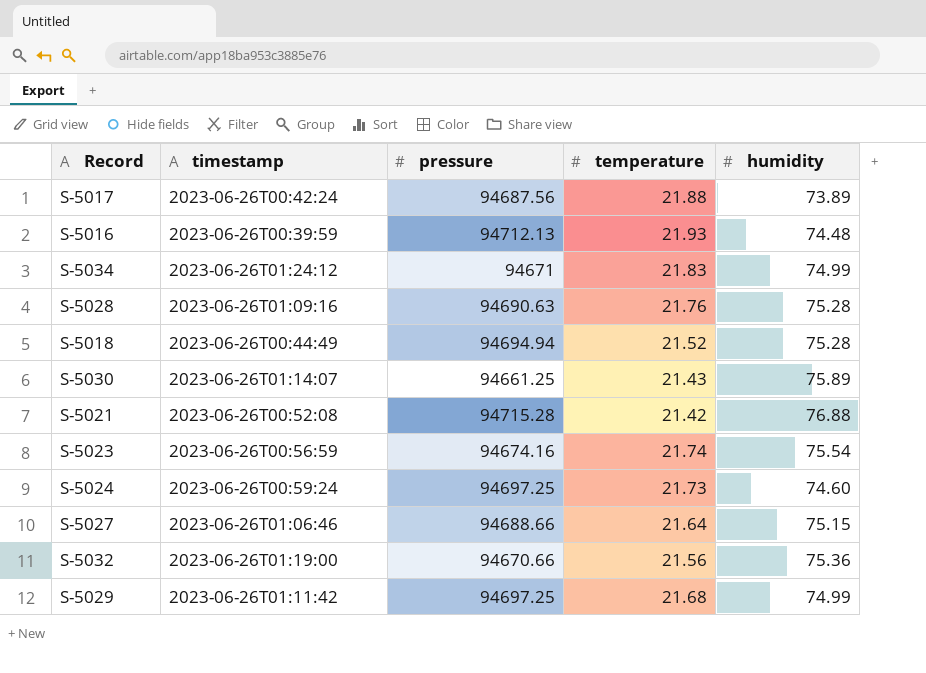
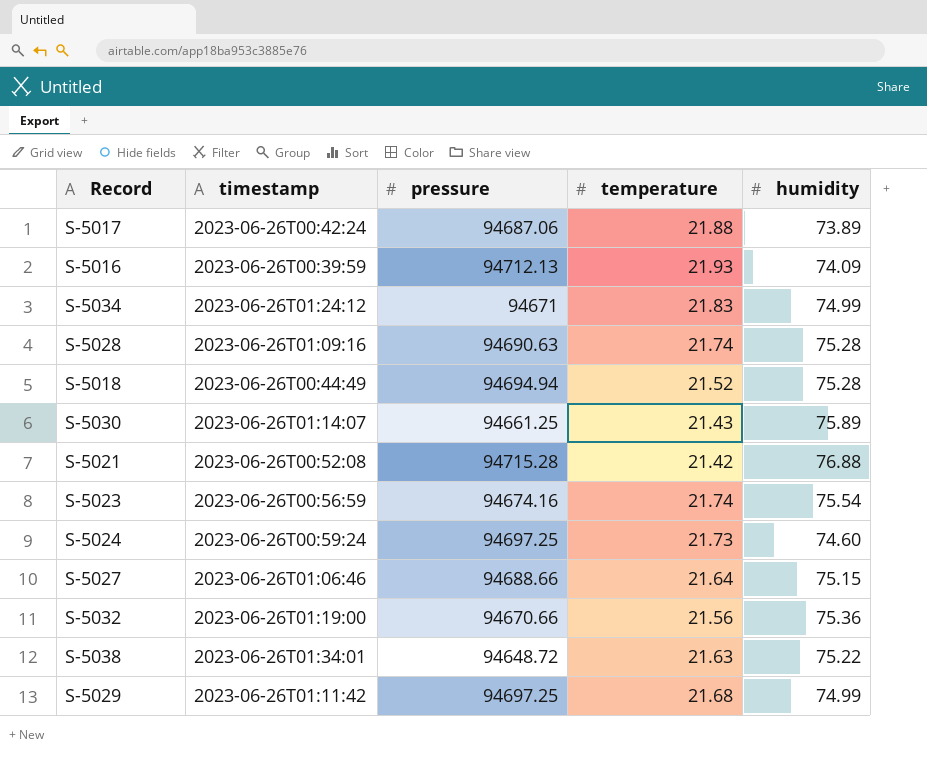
S-5017 | pressure: 94687.56 -> 94687.06
S-5016 | humidity: 74.48 -> 74.09
S-5028 | temperature: 21.76 -> 21.74
row S-5038: none -> 2023-06-26T01:34:01 | 94648.72 | 21.63 | 75.22

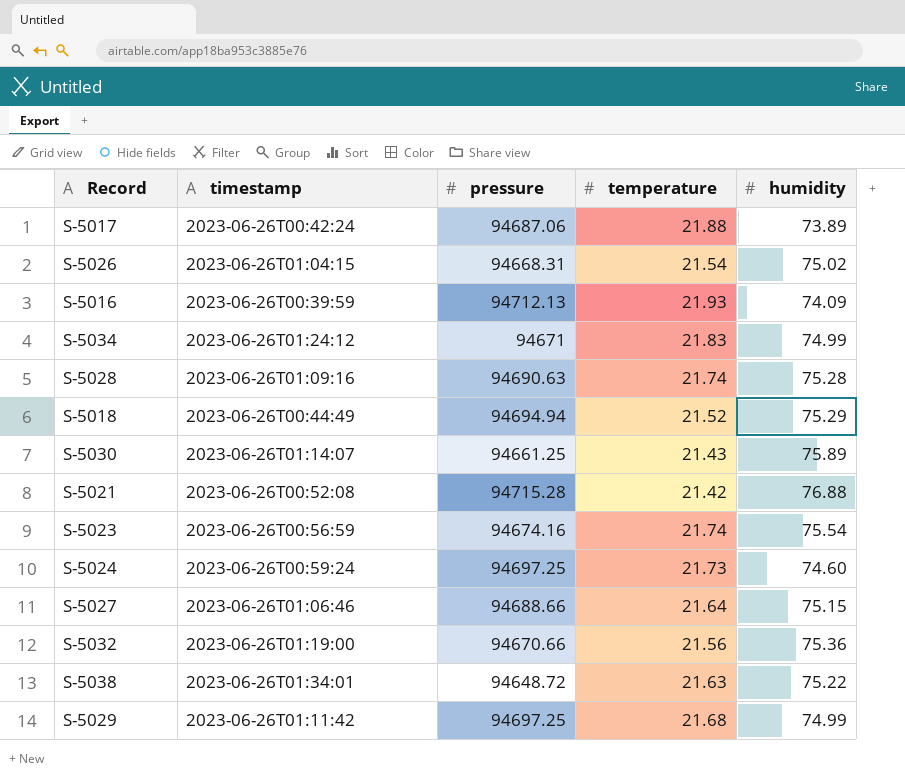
row S-5026: none -> 2023-06-26T01:04:15 | 94668.31 | 21.54 | 75.02
S-5018 | humidity: 75.28 -> 75.29

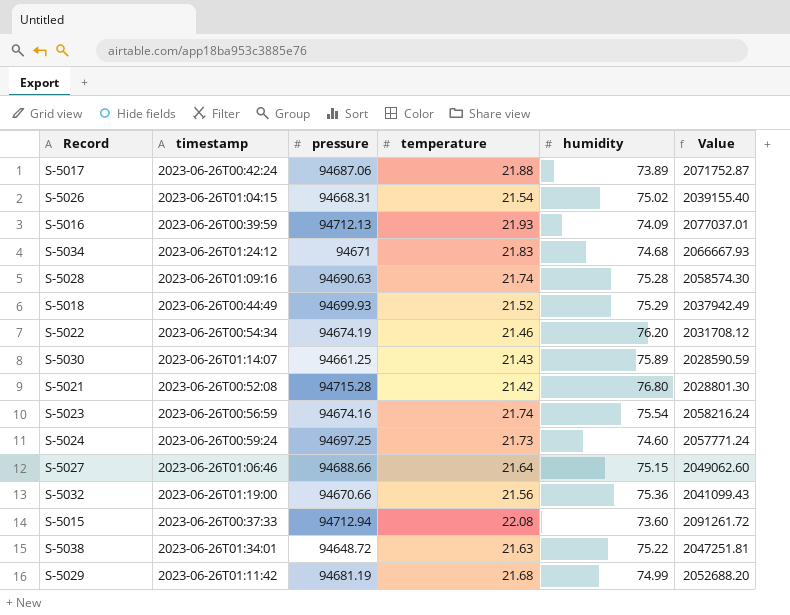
column Value | formula: none -> [pressure] * [temperature]
S-5034 | humidity: 74.99 -> 74.68
S-5018 | pressure: 94694.94 -> 94699.93
row S-5022: none -> 2023-06-26T00:54:34 | 94674.19 | 21.46 | 76.20 | 2031708.12
S-5021 | humidity: 76.88 -> 76.80
row S-5015: none -> 2023-06-26T00:37:33 | 94712.94 | 22.08 | 73.60 | 2091261.72
S-5029 | pressure: 94697.25 -> 94681.19

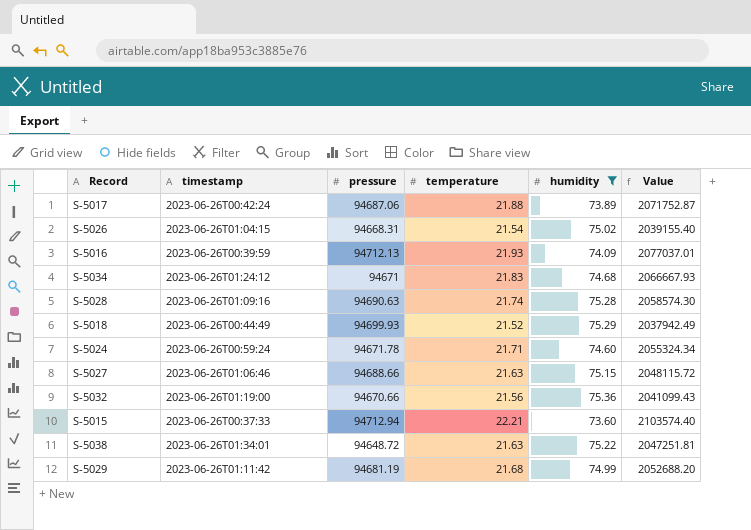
filter: none -> humidity <= 75.36
S-5024 | pressure: 94697.25 -> 94671.78
S-5024 | temperature: 21.73 -> 21.71
S-5024 | Value: 2057771.24 -> 2055324.34
S-5027 | temperature: 21.64 -> 21.63
S-5027 | Value: 2049062.60 -> 2048115.72
S-5015 | temperature: 22.08 -> 22.21
S-5015 | Value: 2091261.72 -> 2103574.40

